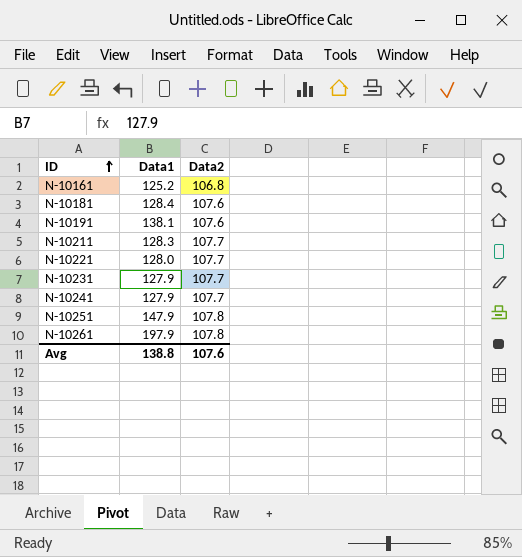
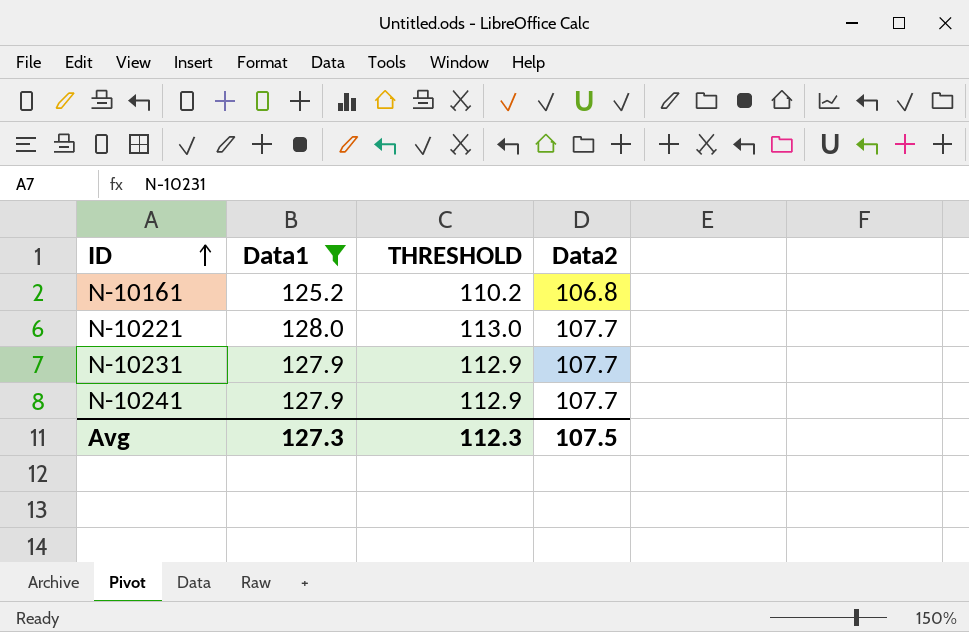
filter: none -> Data1 <= 128.0
column THRESHOLD | formula: none -> [Data1] - 15
Avg | Data1: 138.8 -> 127.3
Avg | Data2: 107.6 -> 107.5

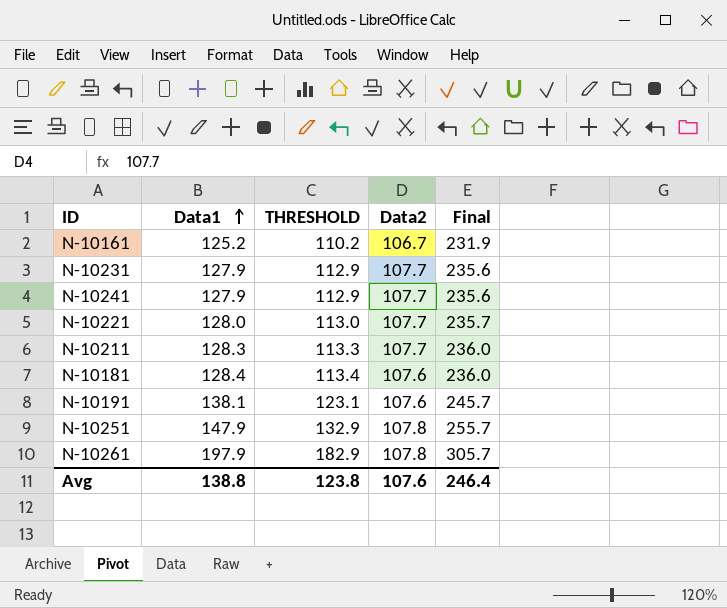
filter: Data1 <= 128.0 -> none
row order: ID ascending -> Data1 ascending
column Final | formula: none -> [Data1] + [Data2]
N-10161 | Data2: 106.8 -> 106.7
Avg | Data1: 127.3 -> 138.8
Avg | THRESHOLD: 112.3 -> 123.8
Avg | Data2: 107.5 -> 107.6

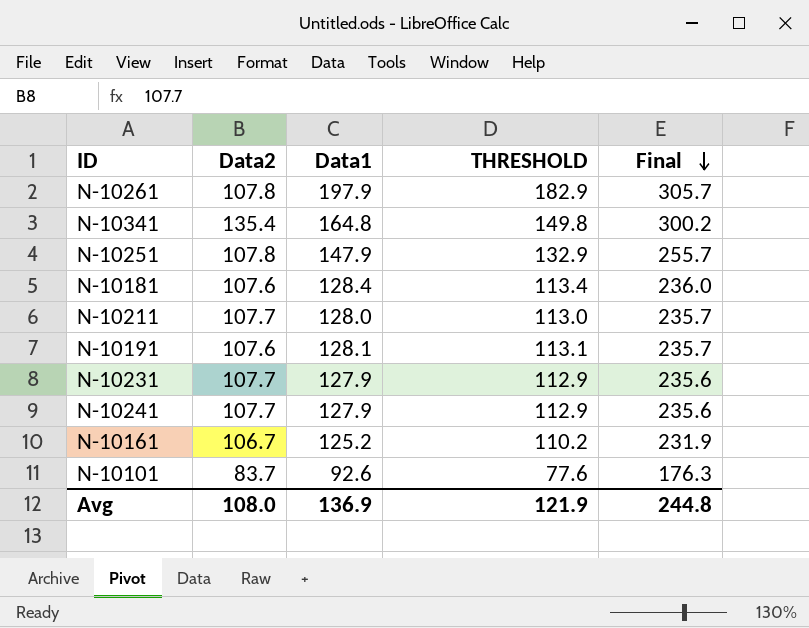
row order: Data1 ascending -> Final descending
column Data2 | position: 4 -> 2
row N-10221: 128.0 | 113.0 | 107.7 | 235.7 -> none
row N-10341: none -> 135.4 | 164.8 | 149.8 | 300.2
N-10211 | Data1: 128.3 -> 128.0
N-10211 | THRESHOLD: 113.3 -> 113.0
N-10211 | Final: 236.0 -> 235.7
N-10191 | Data1: 138.1 -> 128.1
N-10191 | THRESHOLD: 123.1 -> 113.1
N-10191 | Final: 245.7 -> 235.7
row N-10101: none -> 83.7 | 92.6 | 77.6 | 176.3
Avg | Data2: 107.6 -> 108.0
Avg | Data1: 138.8 -> 136.9
Avg | THRESHOLD: 123.8 -> 121.9
Avg | Final: 246.4 -> 244.8

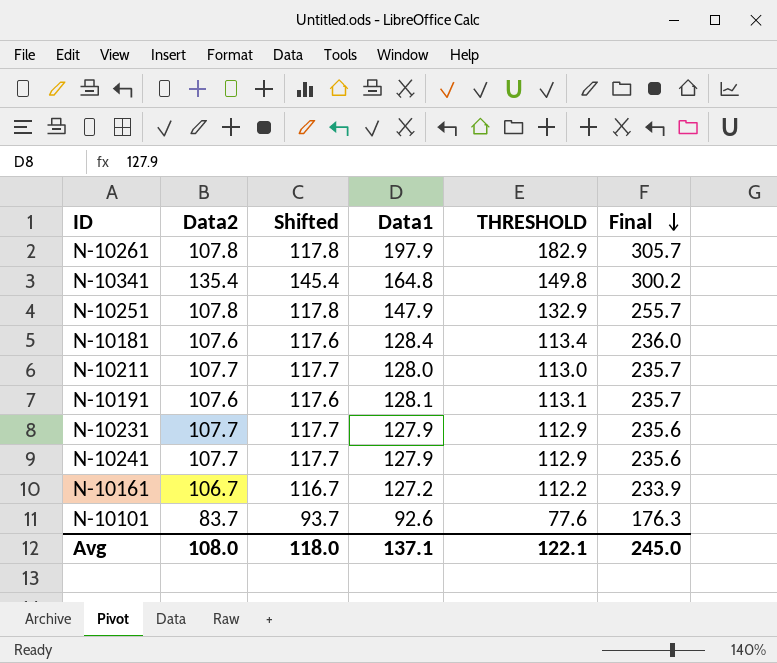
column Shifted | formula: none -> [Data2] + 10
N-10161 | Data1: 125.2 -> 127.2
N-10161 | THRESHOLD: 110.2 -> 112.2
N-10161 | Final: 231.9 -> 233.9
Avg | Data1: 136.9 -> 137.1
Avg | THRESHOLD: 121.9 -> 122.1
Avg | Final: 244.8 -> 245.0

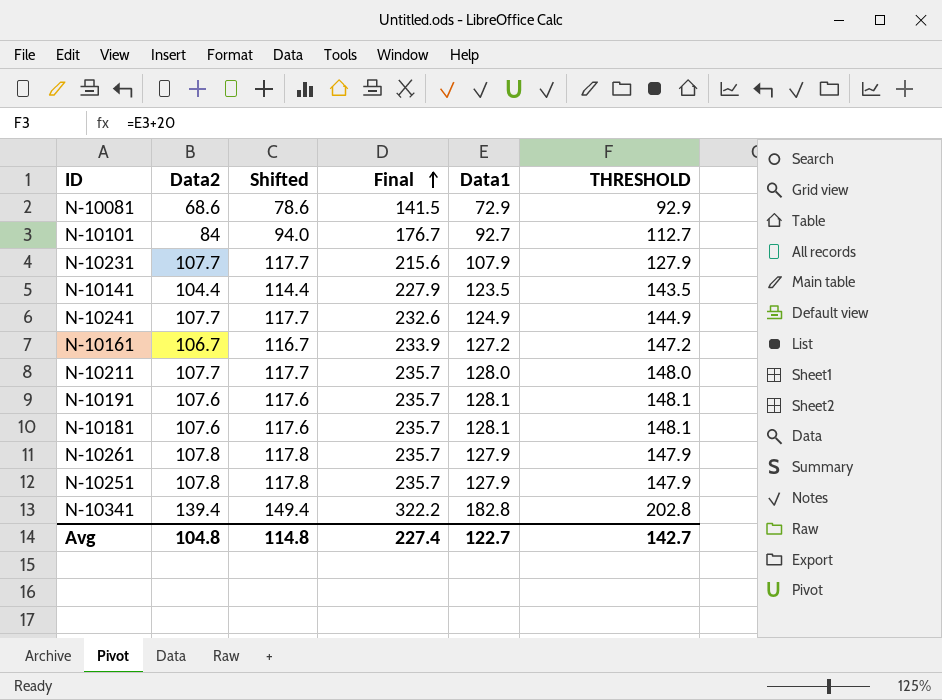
row order: Final descending -> Final ascending
column Final | position: 6 -> 4
column THRESHOLD | formula: [Data1] - 15 -> [Data1] + 20
row N-10081: none -> 68.6 | 78.6 | 141.5 | 72.9 | 92.9
N-10101 | Data2: 83.7 -> 84
N-10101 | Shifted: 93.7 -> 94.0
N-10101 | Final: 176.3 -> 176.7
N-10101 | Data1: 92.6 -> 92.7
N-10231 | Final: 235.6 -> 215.6
N-10231 | Data1: 127.9 -> 107.9
row N-10141: none -> 104.4 | 114.4 | 227.9 | 123.5 | 143.5
N-10241 | Final: 235.6 -> 232.6
N-10241 | Data1: 127.9 -> 124.9
N-10181 | Final: 236.0 -> 235.7
N-10181 | Data1: 128.4 -> 128.1
N-10261 | Final: 305.7 -> 235.7
N-10261 | Data1: 197.9 -> 127.9
N-10251 | Final: 255.7 -> 235.7
N-10251 | Data1: 147.9 -> 127.9
N-10341 | Data2: 135.4 -> 139.4
N-10341 | Shifted: 145.4 -> 149.4
N-10341 | Final: 300.2 -> 322.2
N-10341 | Data1: 164.8 -> 182.8
Avg | Data2: 108.0 -> 104.8
Avg | Shifted: 118.0 -> 114.8
Avg | Final: 245.0 -> 227.4
Avg | Data1: 137.1 -> 122.7
Avg | THRESHOLD: 122.1 -> 142.7

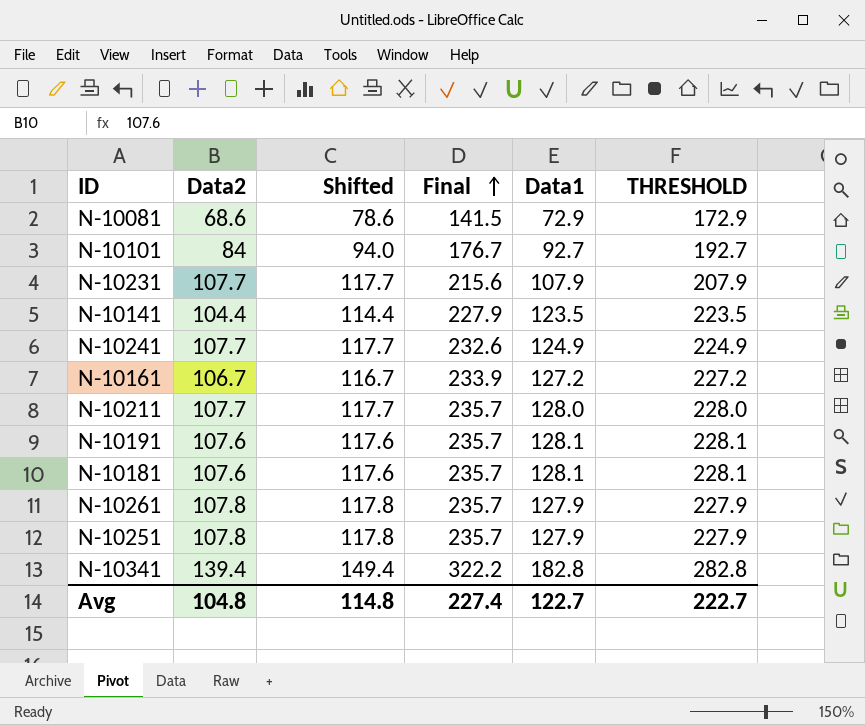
column THRESHOLD | formula: [Data1] + 20 -> [Data1] + 100
Avg | THRESHOLD: 142.7 -> 222.7

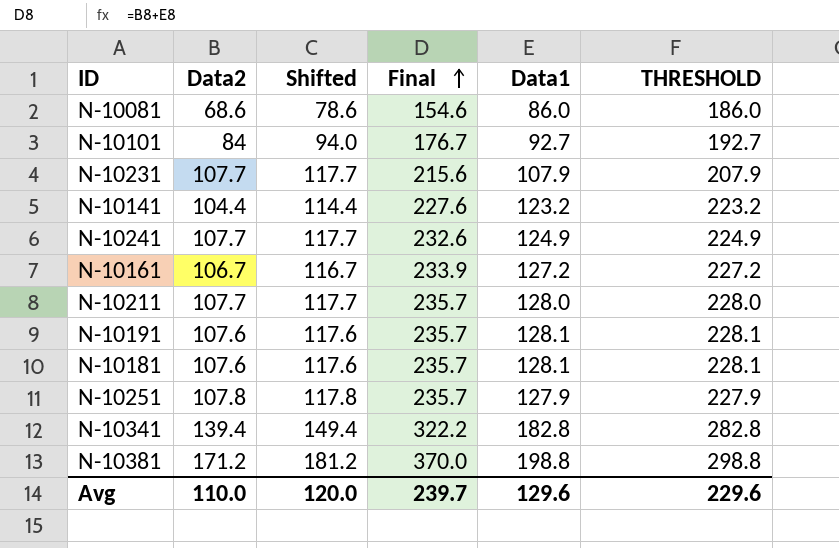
row N-10261: 107.8 | 117.8 | 235.7 | 127.9 | 227.9 -> none
N-10081 | Final: 141.5 -> 154.6
N-10081 | Data1: 72.9 -> 86.0
N-10081 | THRESHOLD: 172.9 -> 186.0
N-10141 | Final: 227.9 -> 227.6
N-10141 | Data1: 123.5 -> 123.2
N-10141 | THRESHOLD: 223.5 -> 223.2
row N-10381: none -> 171.2 | 181.2 | 370.0 | 198.8 | 298.8
Avg | Data2: 104.8 -> 110.0
Avg | Shifted: 114.8 -> 120.0
Avg | Final: 227.4 -> 239.7
Avg | Data1: 122.7 -> 129.6
Avg | THRESHOLD: 222.7 -> 229.6

